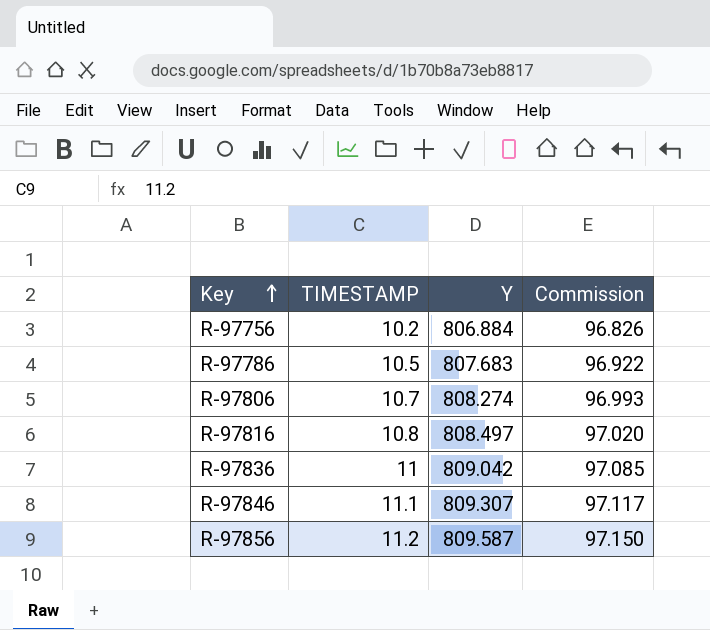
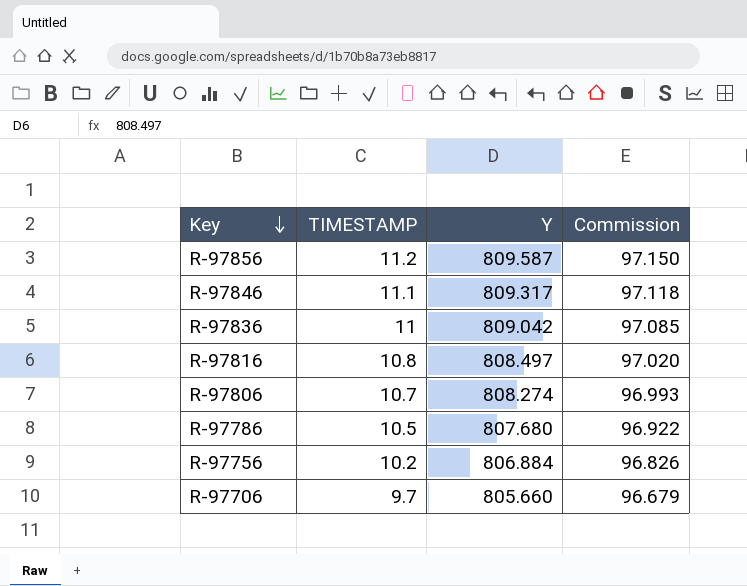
row order: Key ascending -> Key descending
R-97846 | Y: 809.307 -> 809.317
R-97846 | Commission: 97.117 -> 97.118
R-97786 | Y: 807.683 -> 807.680
row R-97706: none -> 9.7 | 805.660 | 96.679

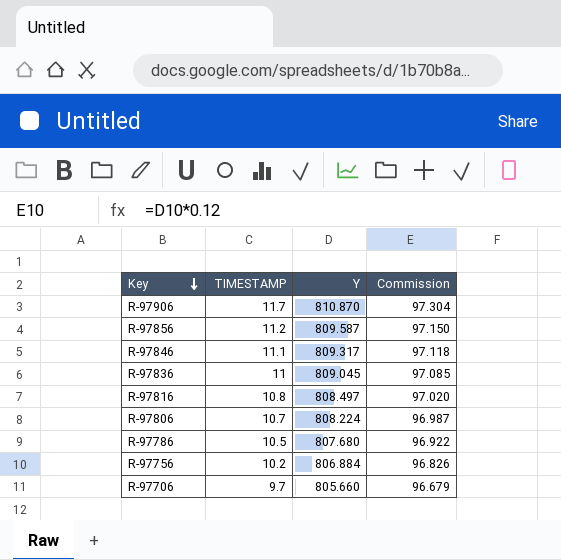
row R-97906: none -> 11.7 | 810.870 | 97.304
R-97836 | Y: 809.042 -> 809.045
R-97806 | Y: 808.274 -> 808.224
R-97806 | Commission: 96.993 -> 96.987

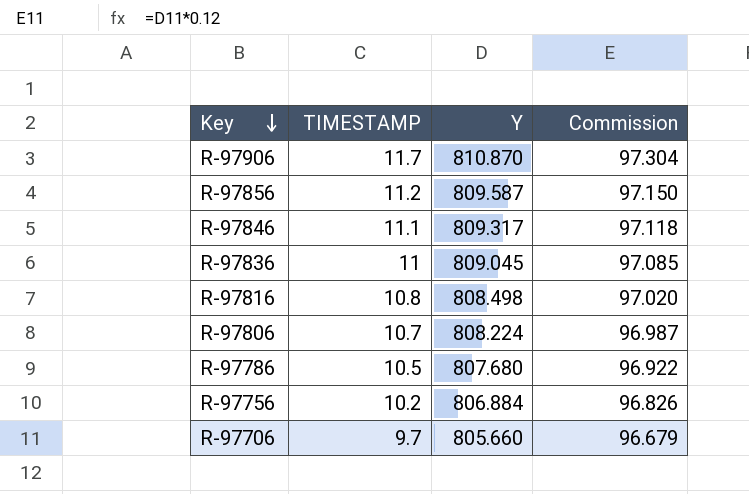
R-97816 | Y: 808.497 -> 808.498

